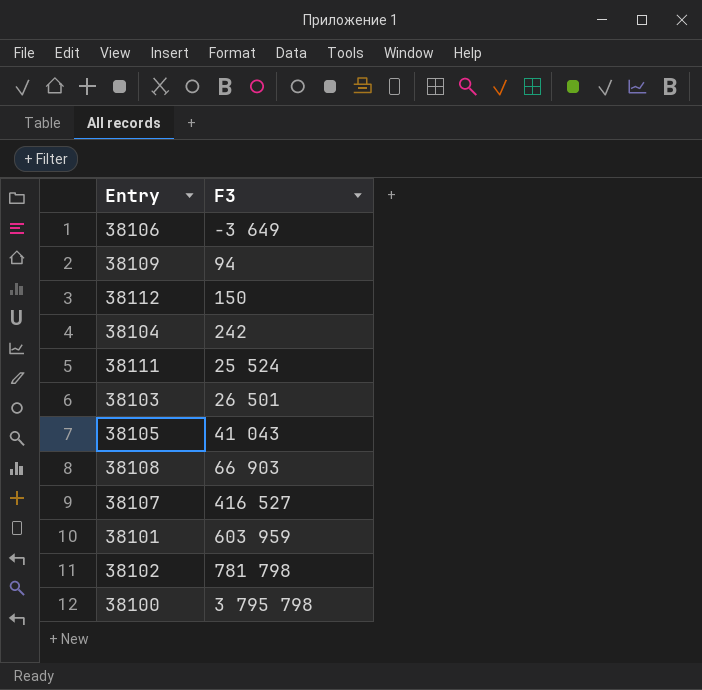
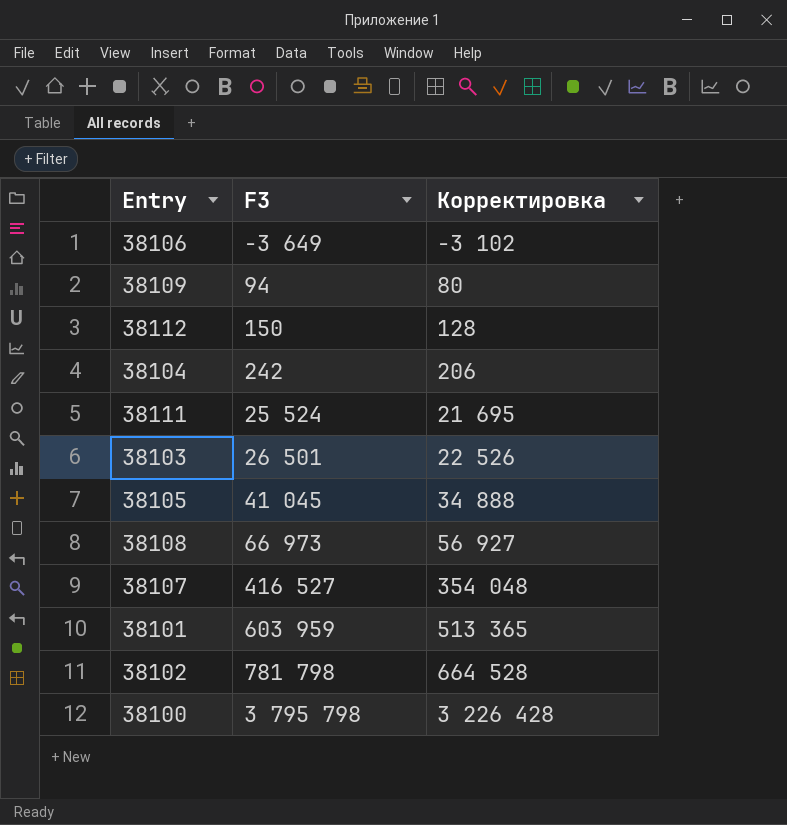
column Корректировка | formula: none -> [F3] * 0,85
38105 | F3: 41 043 -> 41 045
38108 | F3: 66 903 -> 66 973

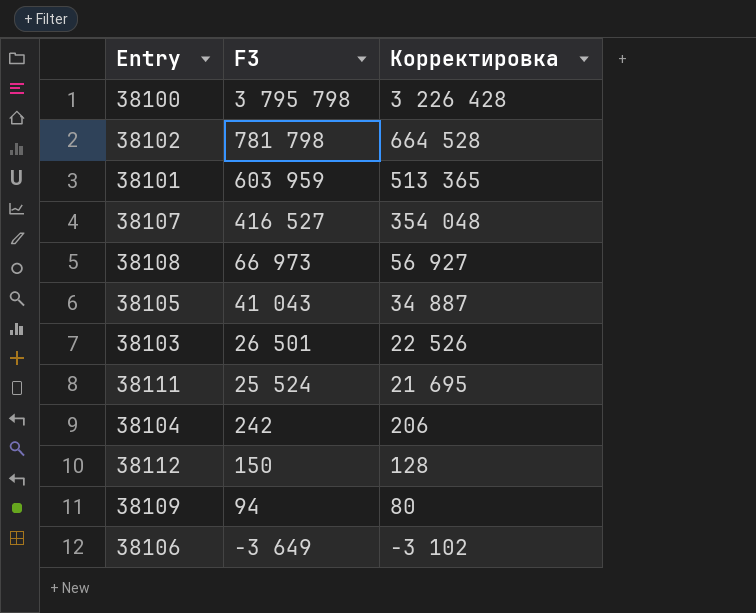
row order: F3 ascending -> F3 descending
38105 | F3: 41 045 -> 41 043
38105 | Корректировка: 34 888 -> 34 887

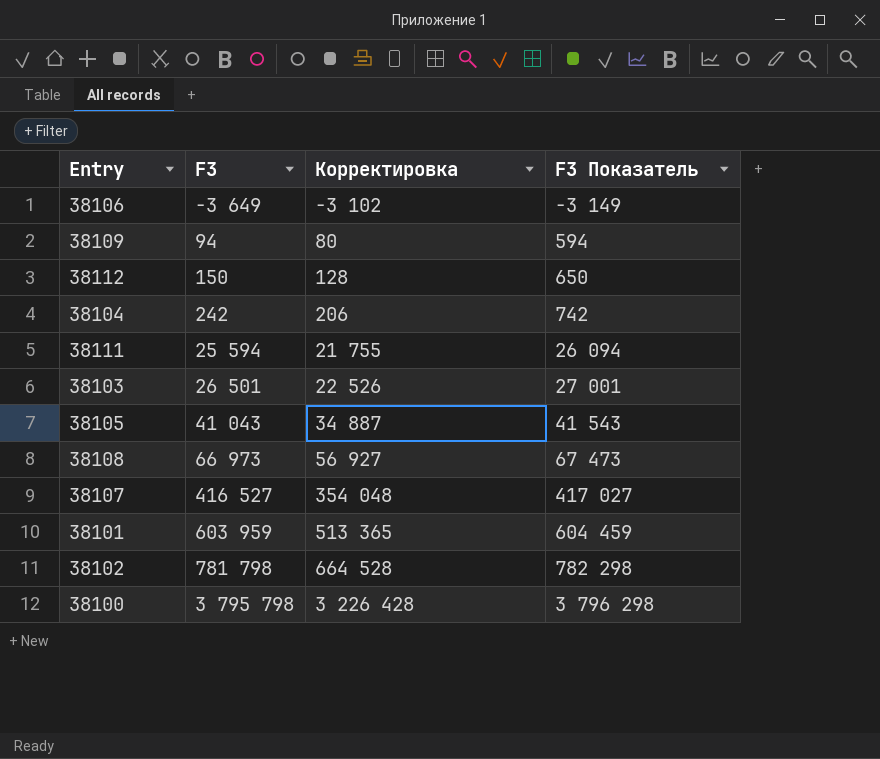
row order: F3 descending -> F3 ascending
column F3 Показатель | formula: none -> [F3] + 500
38111 | F3: 25 524 -> 25 594
38111 | Корректировка: 21 695 -> 21 755

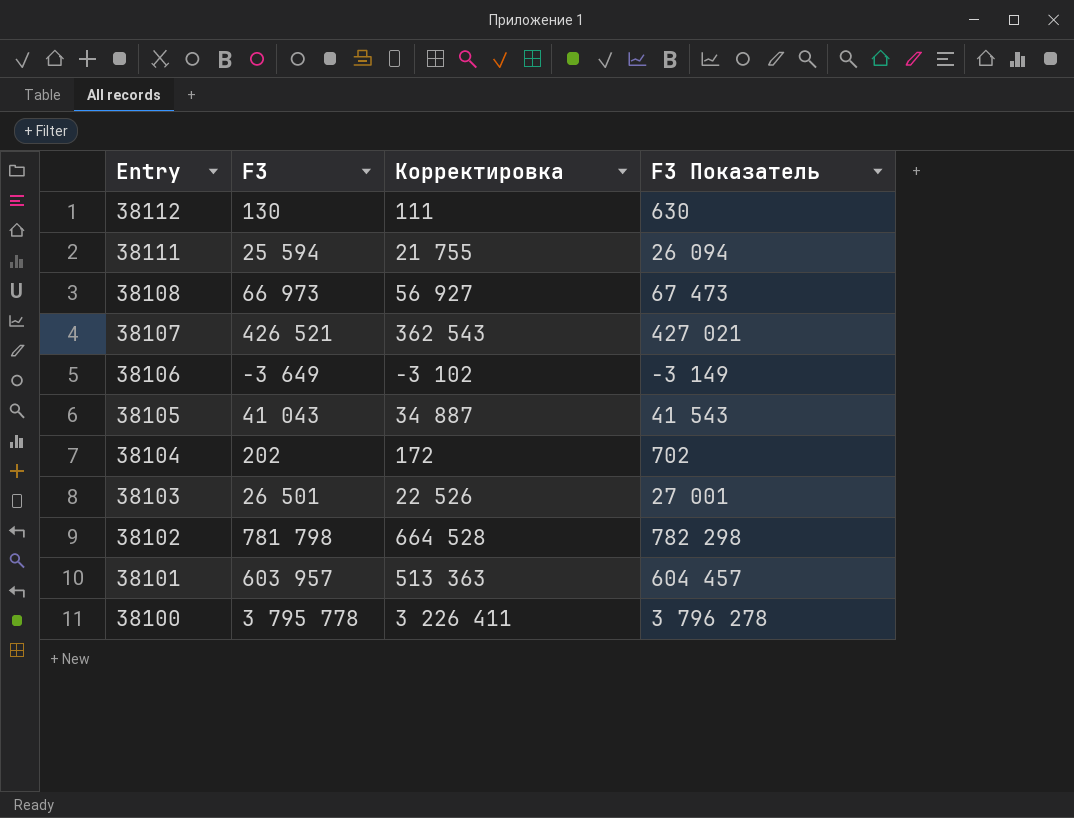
row order: F3 ascending -> Entry descending
row 38109: 94 | 80 | 594 -> none
38112 | F3: 150 -> 130
38112 | Корректировка: 128 -> 111
38112 | F3 Показатель: 650 -> 630
38107 | F3: 416 527 -> 426 521
38107 | Корректировка: 354 048 -> 362 543
38107 | F3 Показатель: 417 027 -> 427 021
38104 | F3: 242 -> 202
38104 | Корректировка: 206 -> 172
38104 | F3 Показатель: 742 -> 702
38101 | F3: 603 959 -> 603 957
38101 | Корректировка: 513 365 -> 513 363
38101 | F3 Показатель: 604 459 -> 604 457
38100 | F3: 3 795 798 -> 3 795 778
38100 | Корректировка: 3 226 428 -> 3 226 411
38100 | F3 Показатель: 3 796 298 -> 3 796 278

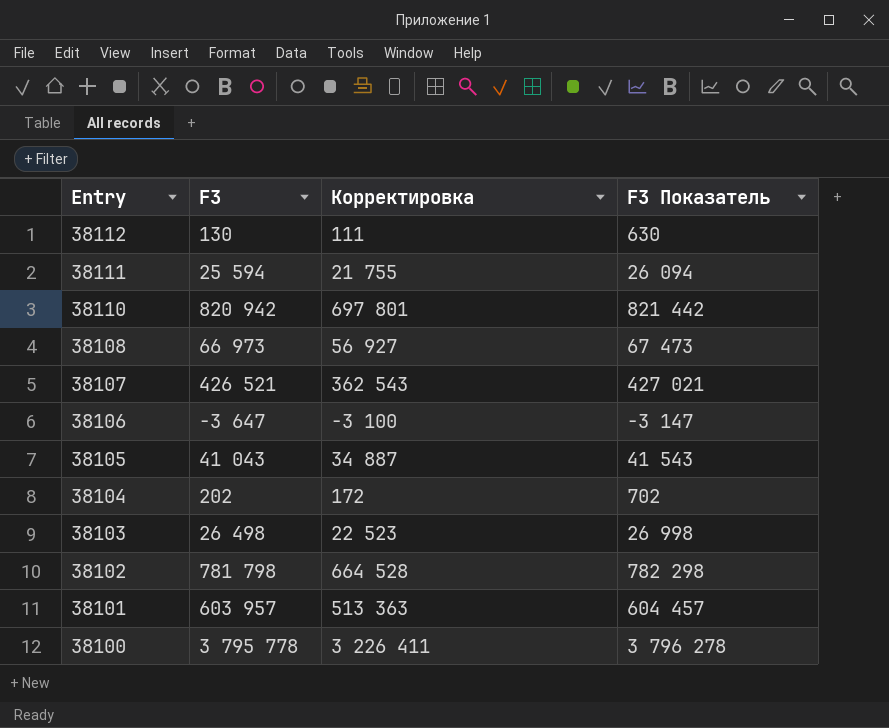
row 38110: none -> 820 942 | 697 801 | 821 442
38106 | F3: -3 649 -> -3 647
38106 | Корректировка: -3 102 -> -3 100
38106 | F3 Показатель: -3 149 -> -3 147
38103 | F3: 26 501 -> 26 498
38103 | Корректировка: 22 526 -> 22 523
38103 | F3 Показатель: 27 001 -> 26 998

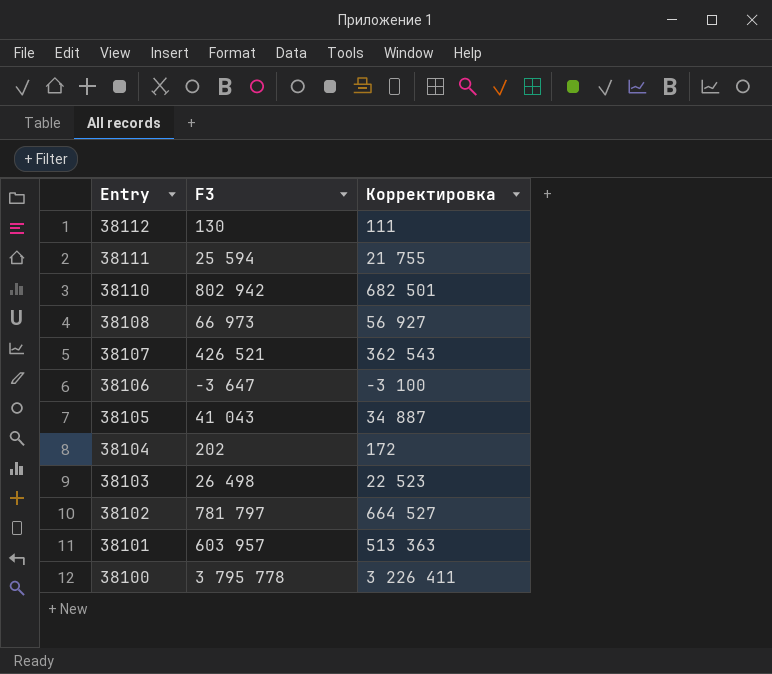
column F3 Показатель | formula: [F3] + 500 -> none
38110 | F3: 820 942 -> 802 942
38110 | Корректировка: 697 801 -> 682 501
38102 | F3: 781 798 -> 781 797
38102 | Корректировка: 664 528 -> 664 527

